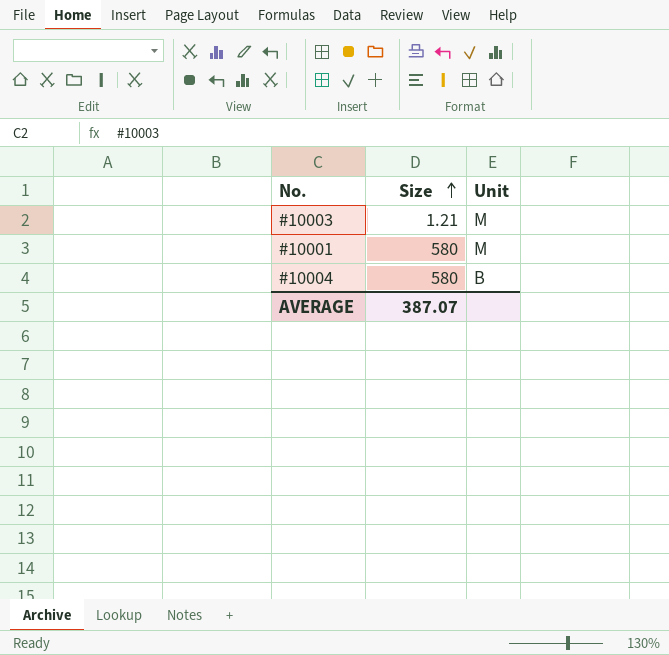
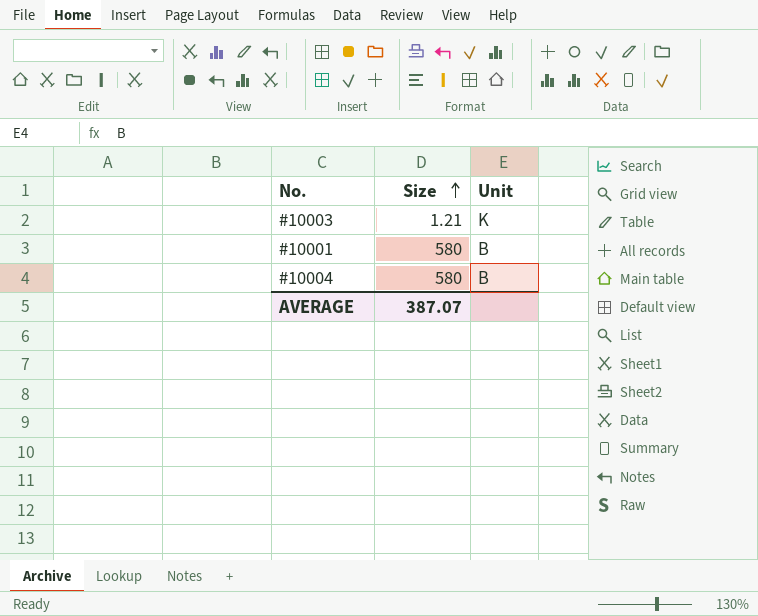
#10003 | Unit: M -> K
#10001 | Unit: M -> B

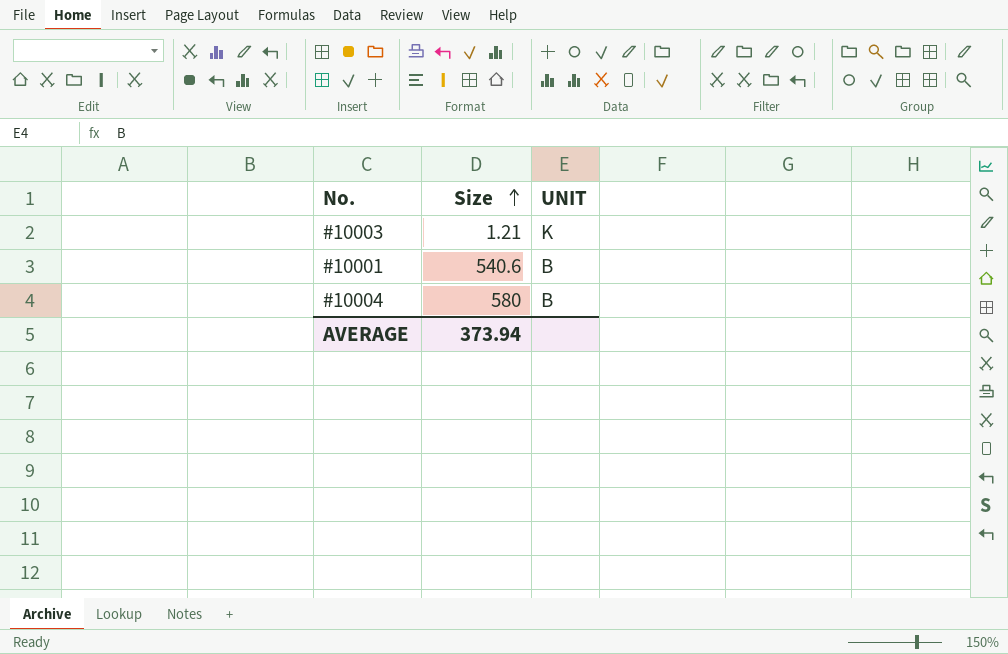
column name: Unit -> UNIT
#10001 | Size: 580 -> 540.6
AVERAGE | Size: 387.07 -> 373.94

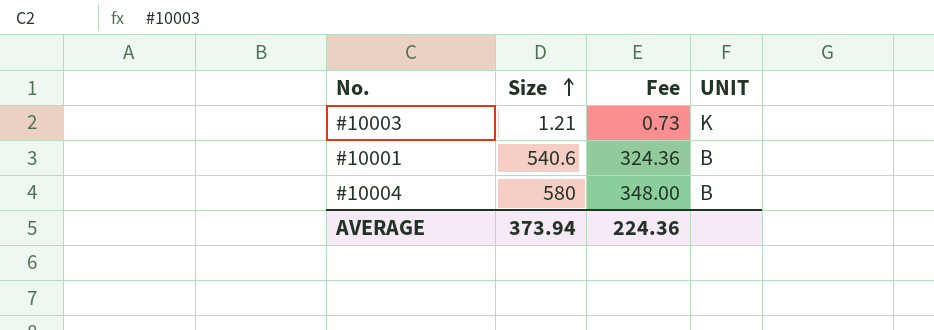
column Fee | formula: none -> [Size] * 0.6

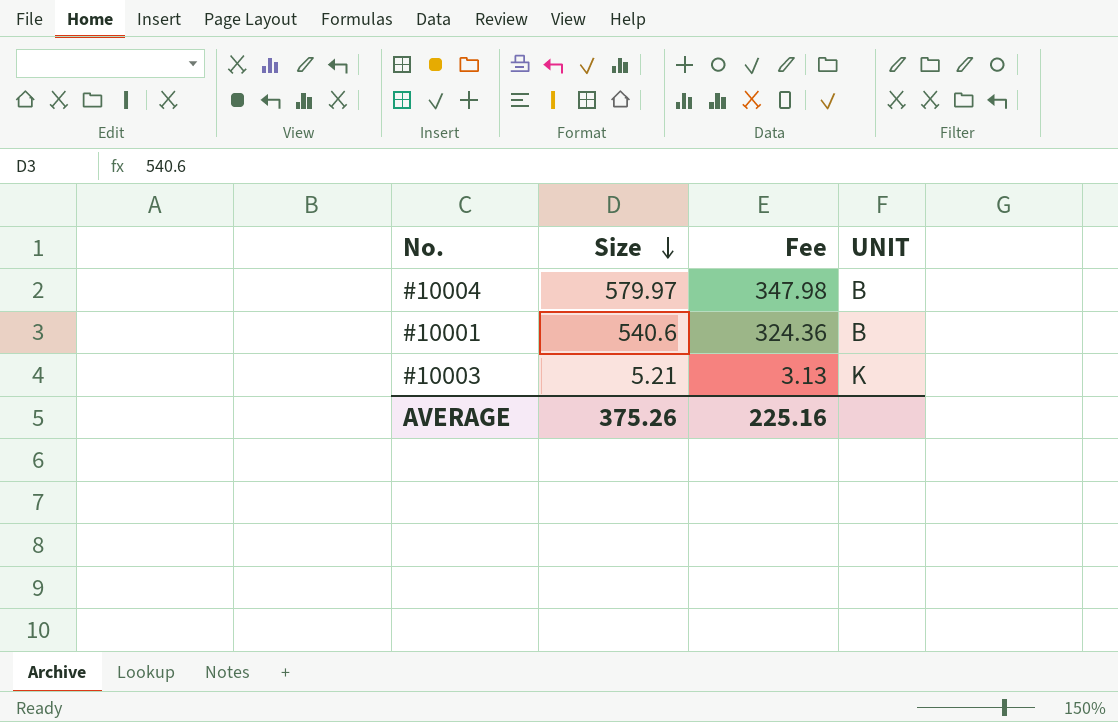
row order: Size ascending -> Size descending
#10004 | Size: 580 -> 579.97
#10004 | Fee: 348.00 -> 347.98
#10003 | Size: 1.21 -> 5.21
#10003 | Fee: 0.73 -> 3.13
AVERAGE | Size: 373.94 -> 375.26
AVERAGE | Fee: 224.36 -> 225.16

